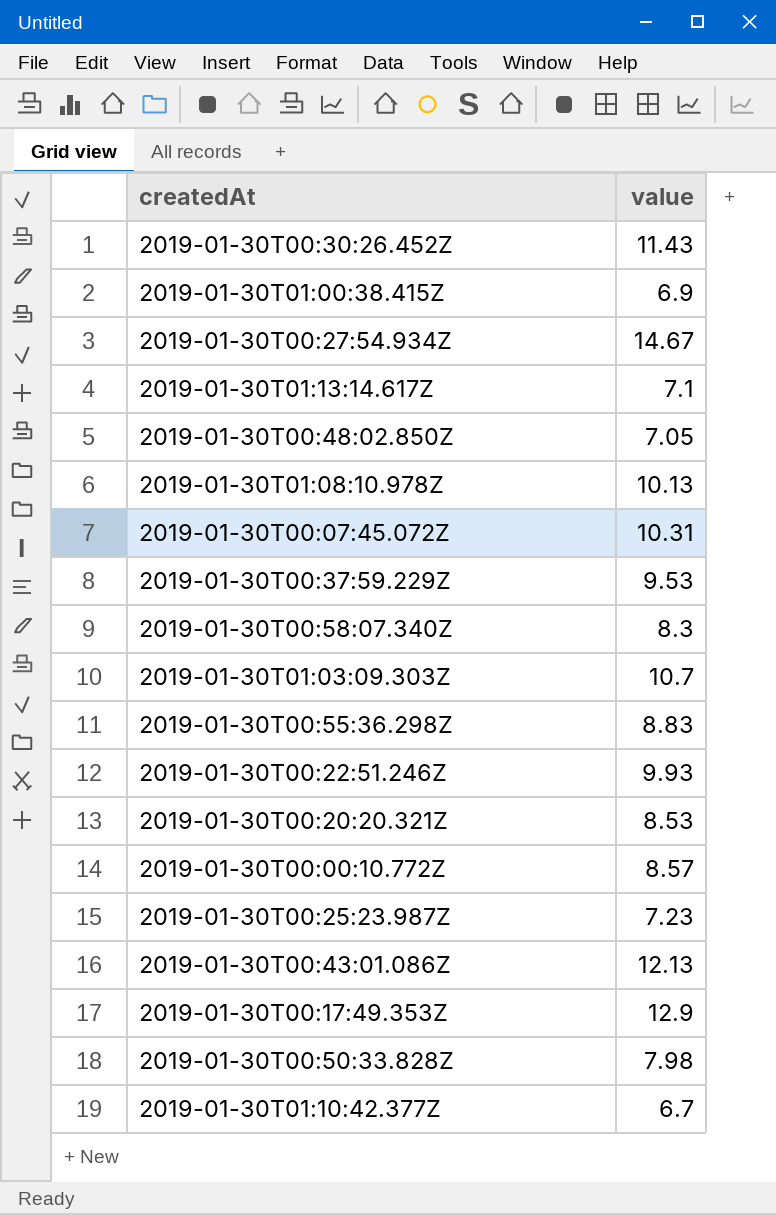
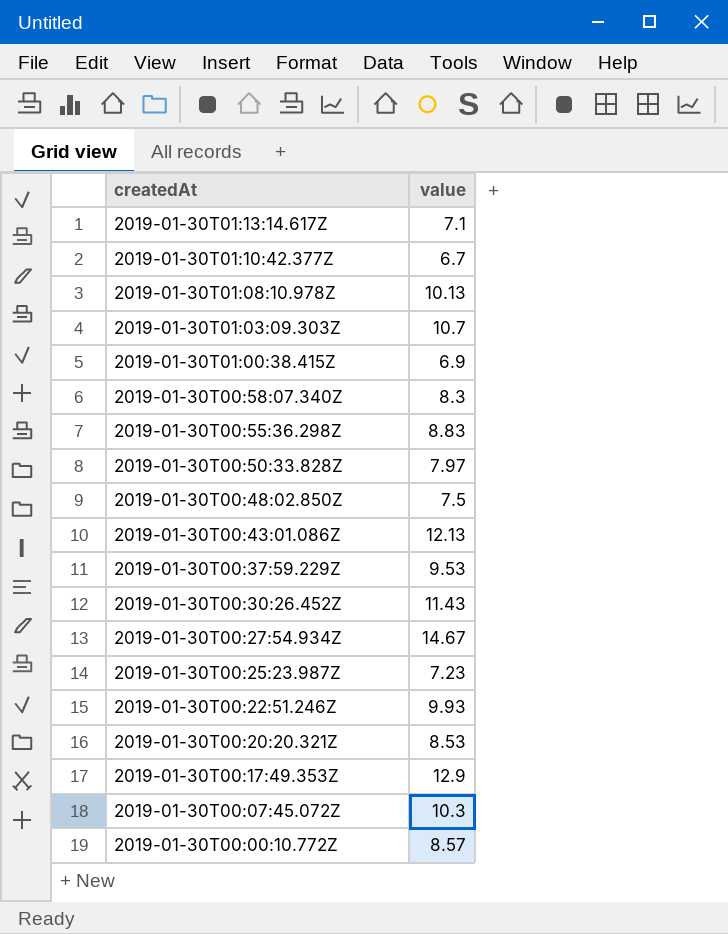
row order: none -> createdAt descending
2019-01-30T00:50:33.828Z | value: 7.98 -> 7.97
2019-01-30T00:48:02.850Z | value: 7.05 -> 7.5
2019-01-30T00:07:45.072Z | value: 10.31 -> 10.3

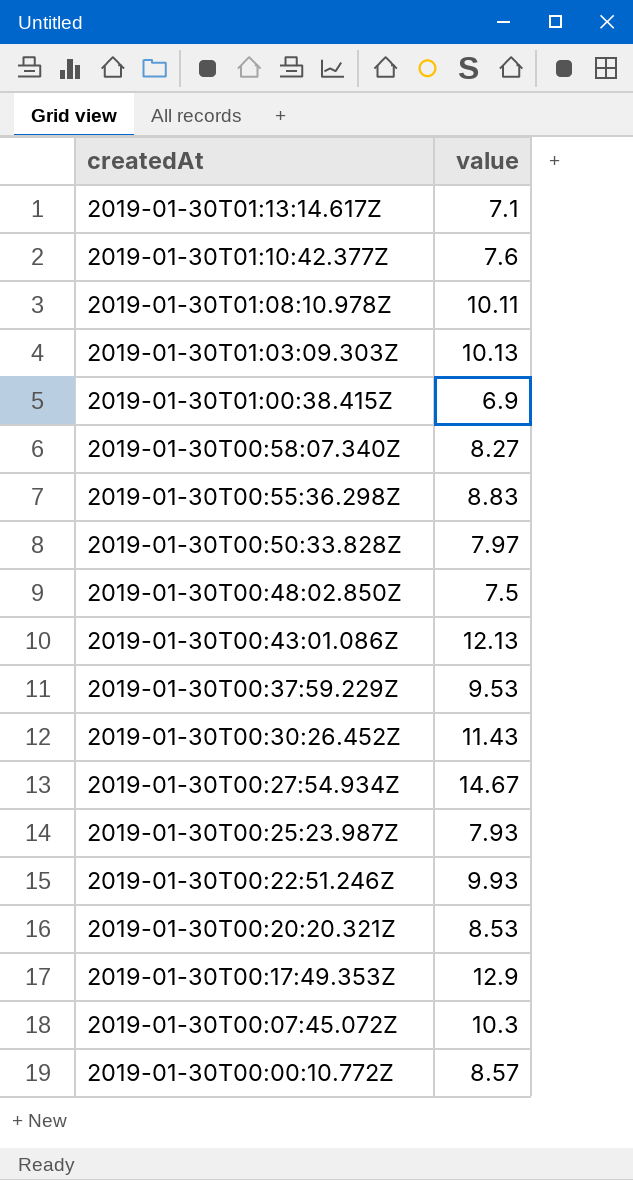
2019-01-30T01:10:42.377Z | value: 6.7 -> 7.6
2019-01-30T01:08:10.978Z | value: 10.13 -> 10.11
2019-01-30T01:03:09.303Z | value: 10.7 -> 10.13
2019-01-30T00:58:07.340Z | value: 8.3 -> 8.27
2019-01-30T00:25:23.987Z | value: 7.23 -> 7.93

